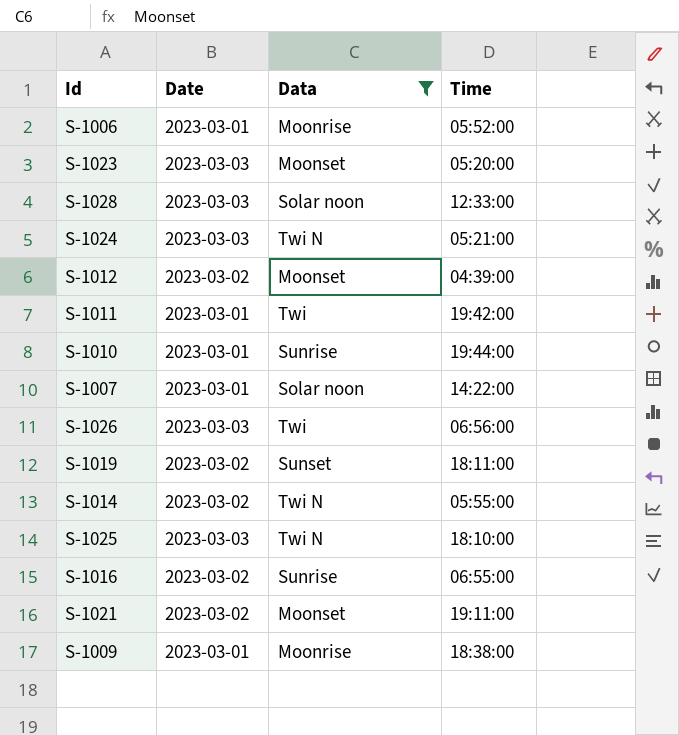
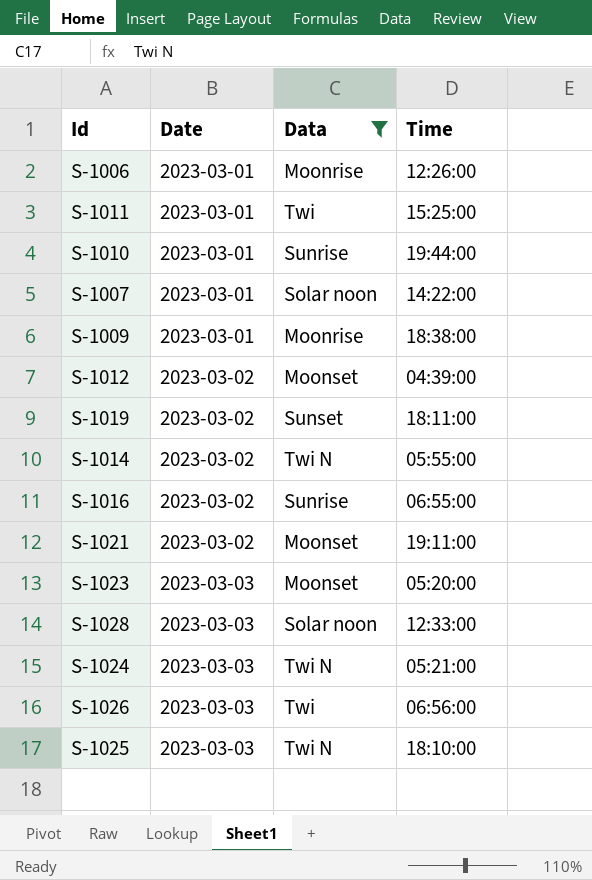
row order: none -> Date ascending
S-1006 | Time: 05:52:00 -> 12:26:00
S-1011 | Time: 19:42:00 -> 15:25:00

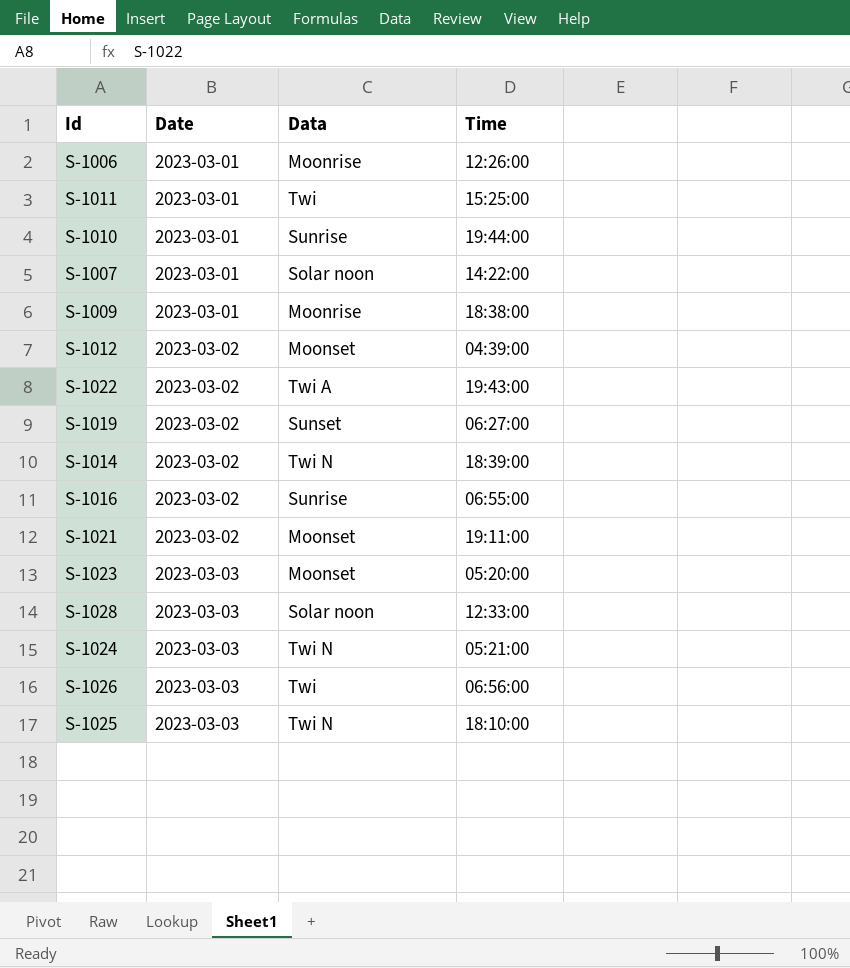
filter: Data != Twi A -> none
S-1019 | Time: 18:11:00 -> 06:27:00
S-1014 | Time: 05:55:00 -> 18:39:00

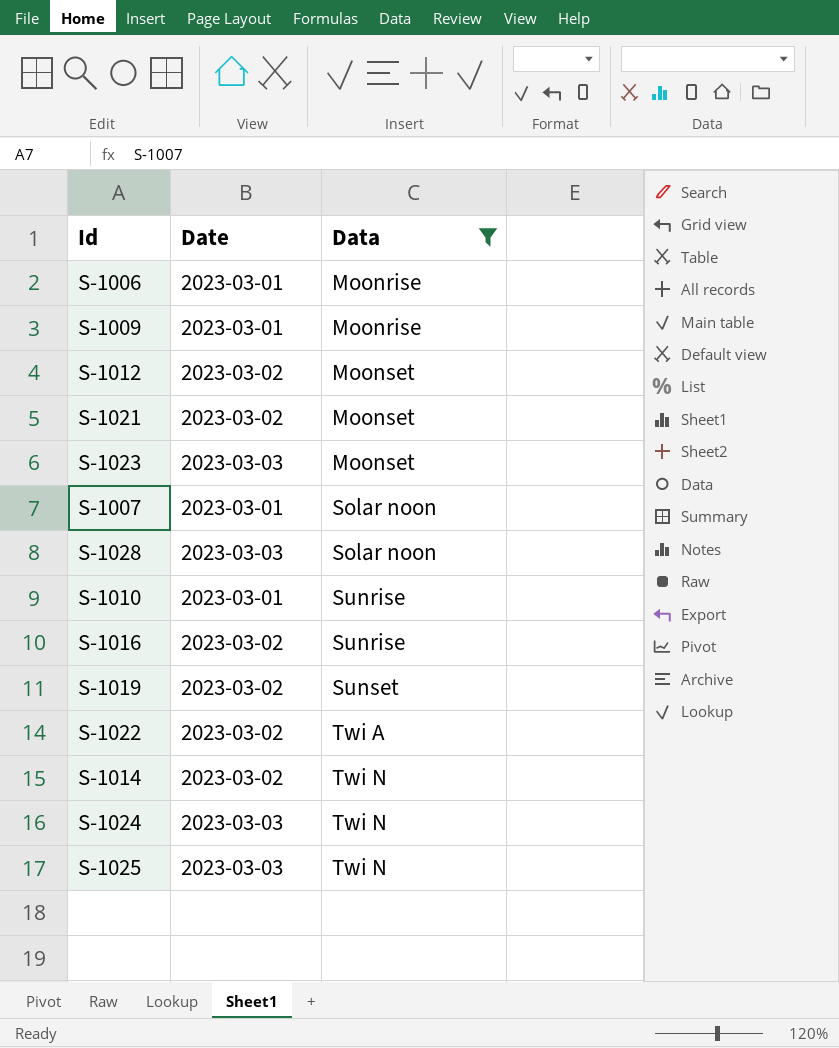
filter: none -> Data != Twi
row order: Date ascending -> Data ascending
column Time | position: 4 -> none

